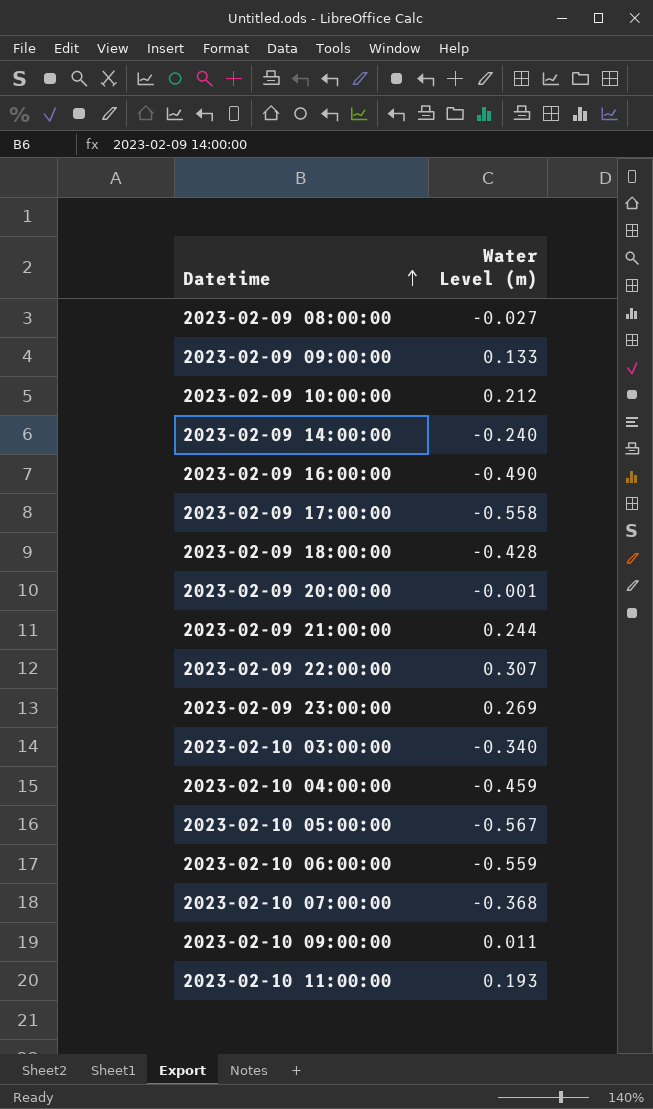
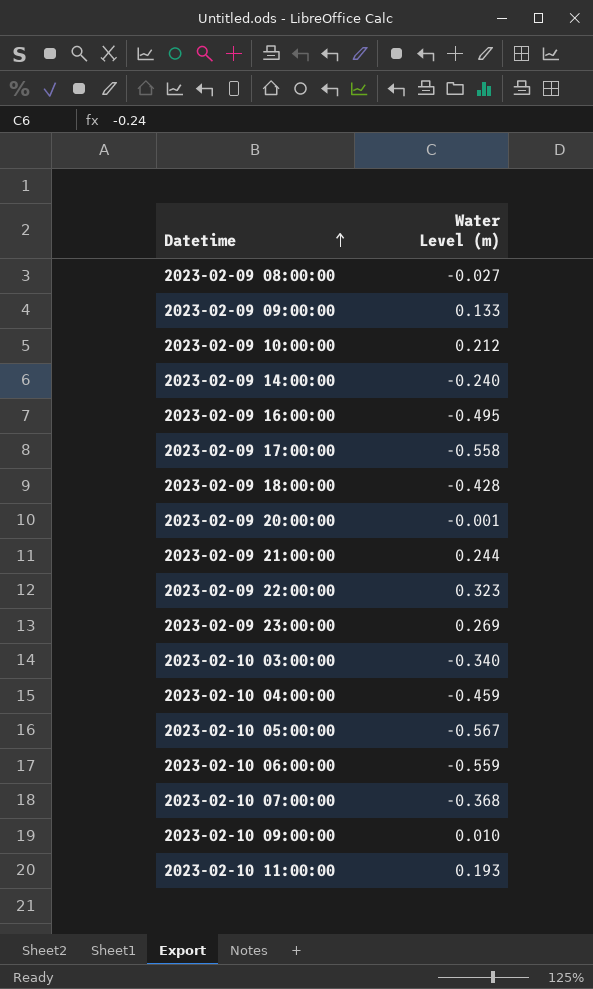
2023-02-09 16:00:00 | Water Level (m): -0.490 -> -0.495
2023-02-09 22:00:00 | Water Level (m): 0.307 -> 0.323
2023-02-10 09:00:00 | Water Level (m): 0.011 -> 0.010

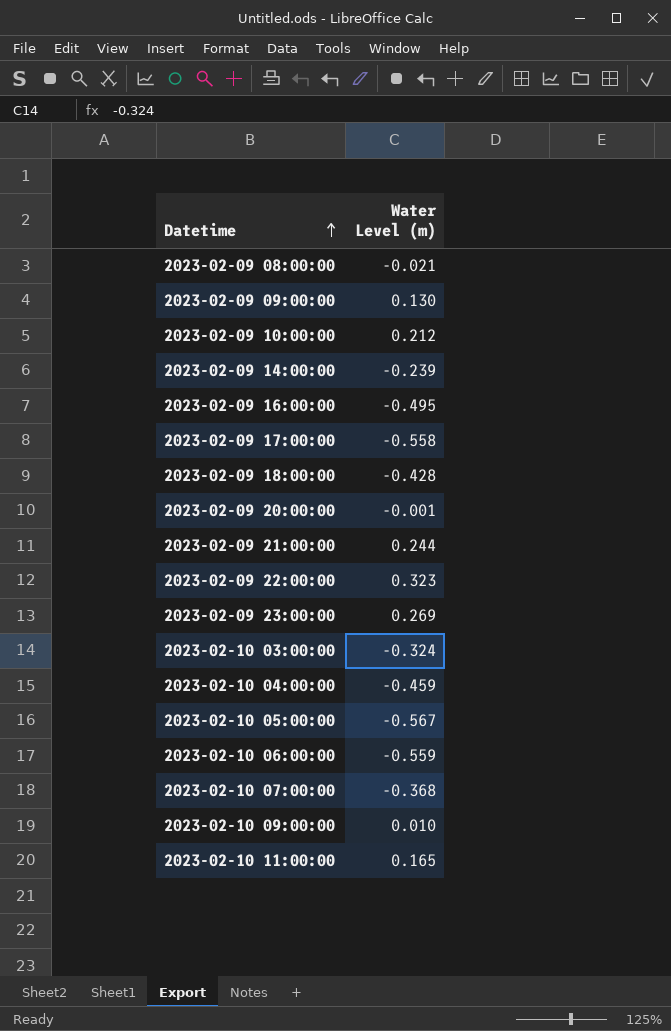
2023-02-09 08:00:00 | Water Level (m): -0.027 -> -0.021
2023-02-09 09:00:00 | Water Level (m): 0.133 -> 0.130
2023-02-09 14:00:00 | Water Level (m): -0.240 -> -0.239
2023-02-10 03:00:00 | Water Level (m): -0.340 -> -0.324
2023-02-10 11:00:00 | Water Level (m): 0.193 -> 0.165

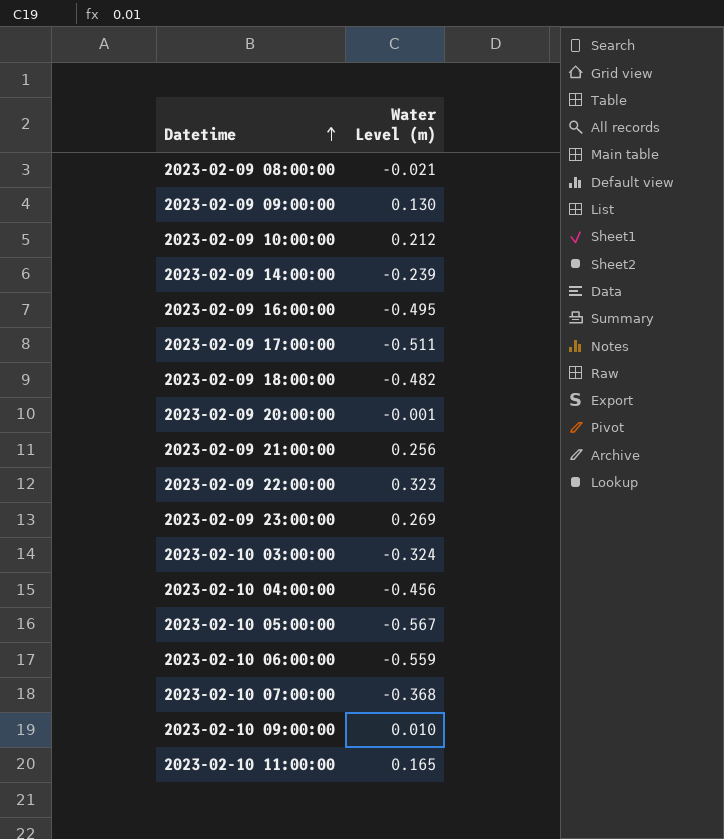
2023-02-09 17:00:00 | Water Level (m): -0.558 -> -0.511
2023-02-09 18:00:00 | Water Level (m): -0.428 -> -0.482
2023-02-09 21:00:00 | Water Level (m): 0.244 -> 0.256
2023-02-10 04:00:00 | Water Level (m): -0.459 -> -0.456

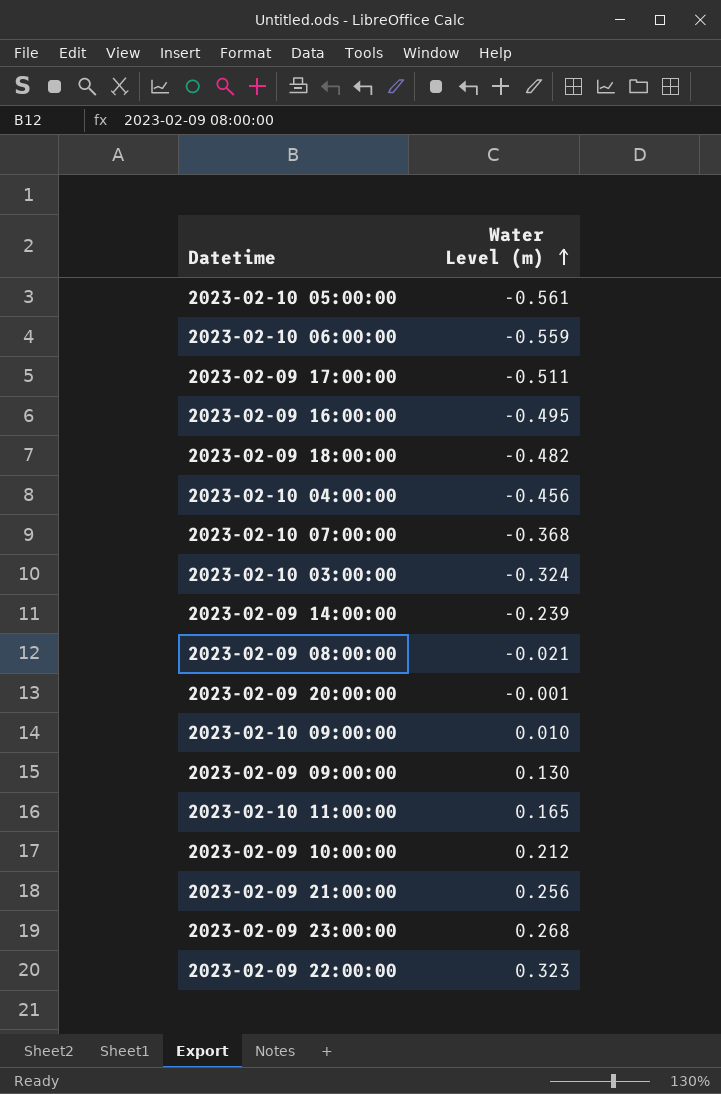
row order: Datetime ascending -> Water Level (m) ascending
2023-02-10 05:00:00 | Water Level (m): -0.567 -> -0.561
2023-02-09 23:00:00 | Water Level (m): 0.269 -> 0.268

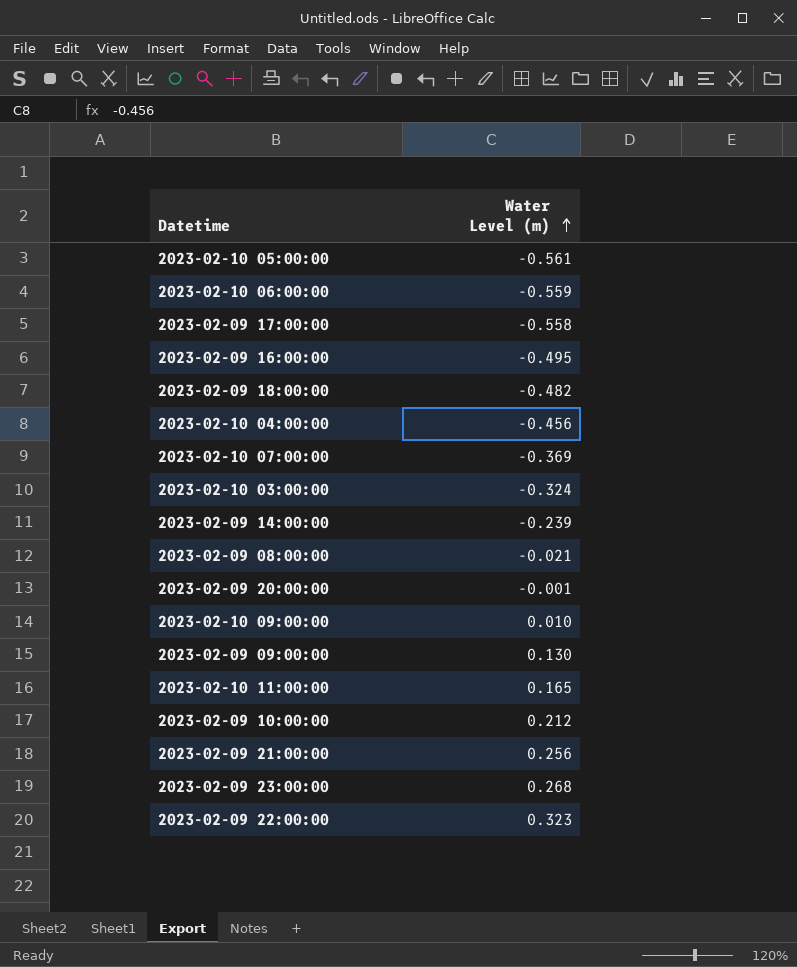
2023-02-09 17:00:00 | Water Level (m): -0.511 -> -0.558
2023-02-10 07:00:00 | Water Level (m): -0.368 -> -0.369

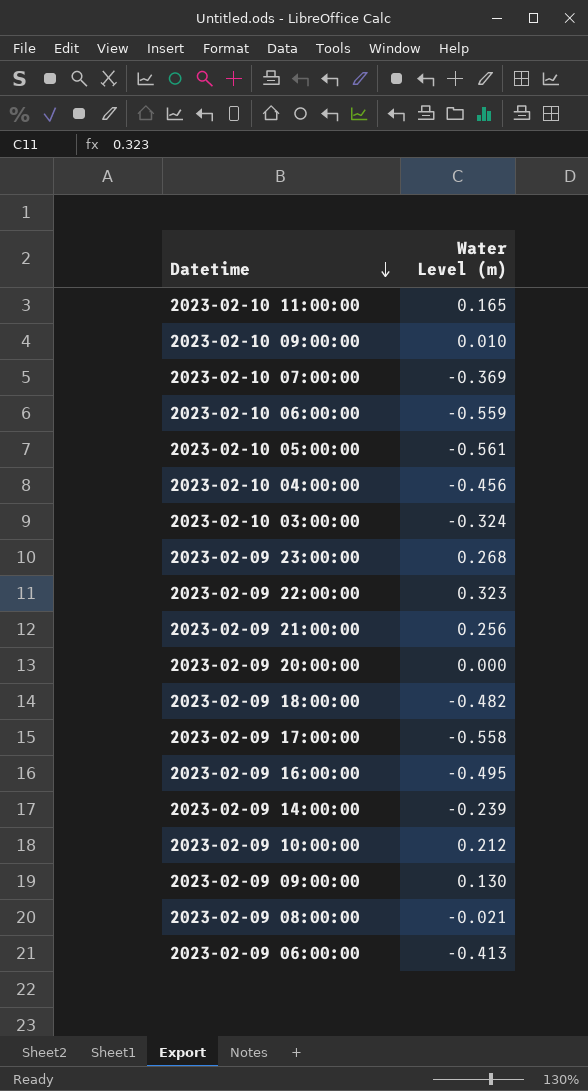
row order: Water Level (m) ascending -> Datetime descending
2023-02-09 20:00:00 | Water Level (m): -0.001 -> 0.000
row 2023-02-09 06:00:00: none -> -0.413

